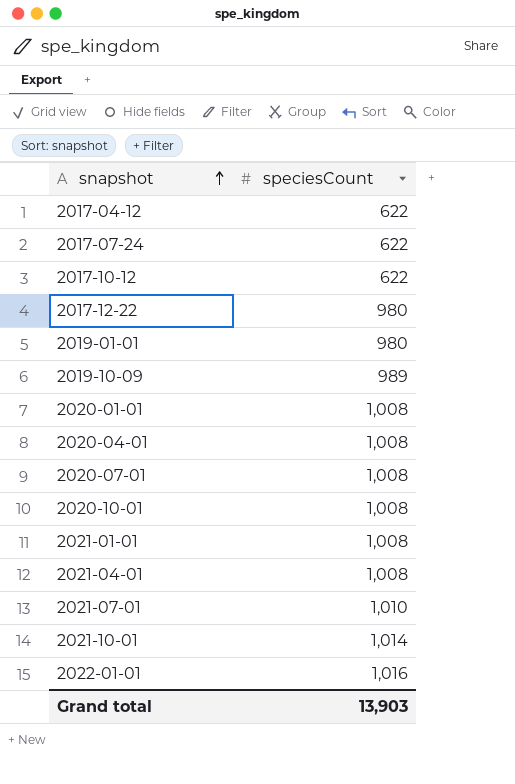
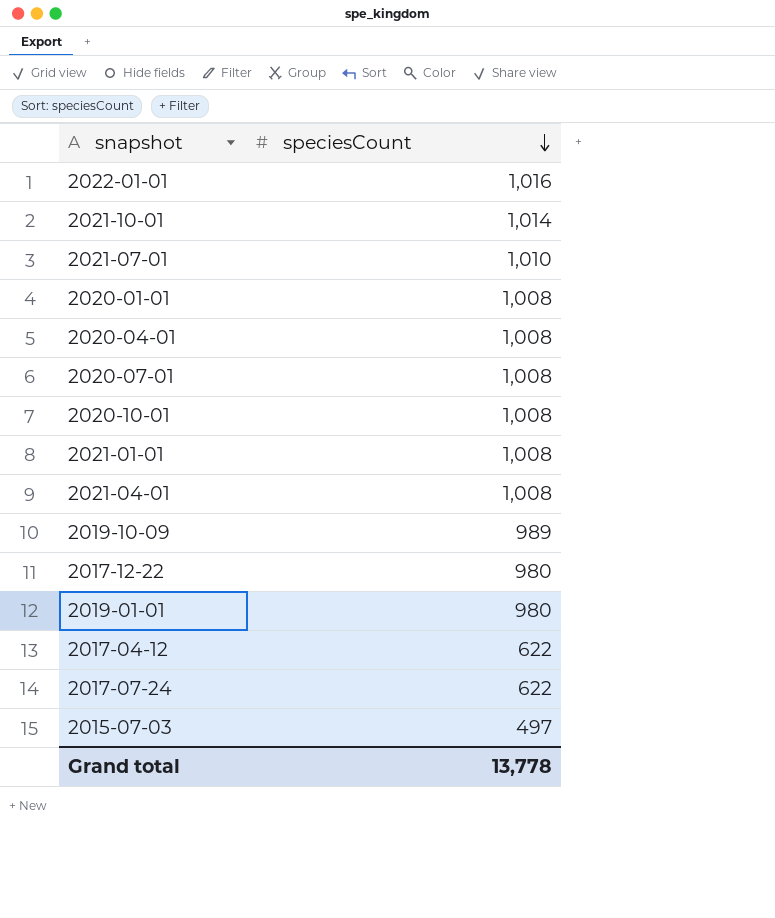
row order: snapshot ascending -> speciesCount descending
row 2017-10-12: 622 -> none
row 2015-07-03: none -> 497
Grand total | speciesCount: 13,903 -> 13,778

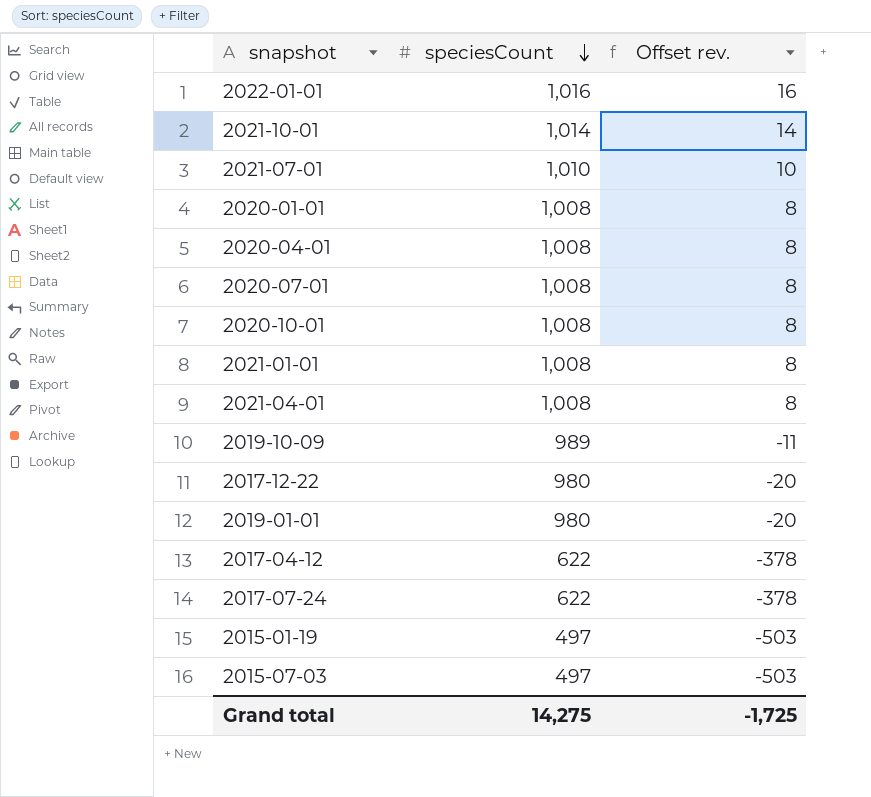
column Offset rev. | formula: none -> [speciesCount] - 1000
row 2015-01-19: none -> 497 | -503
Grand total | speciesCount: 13,778 -> 14,275

